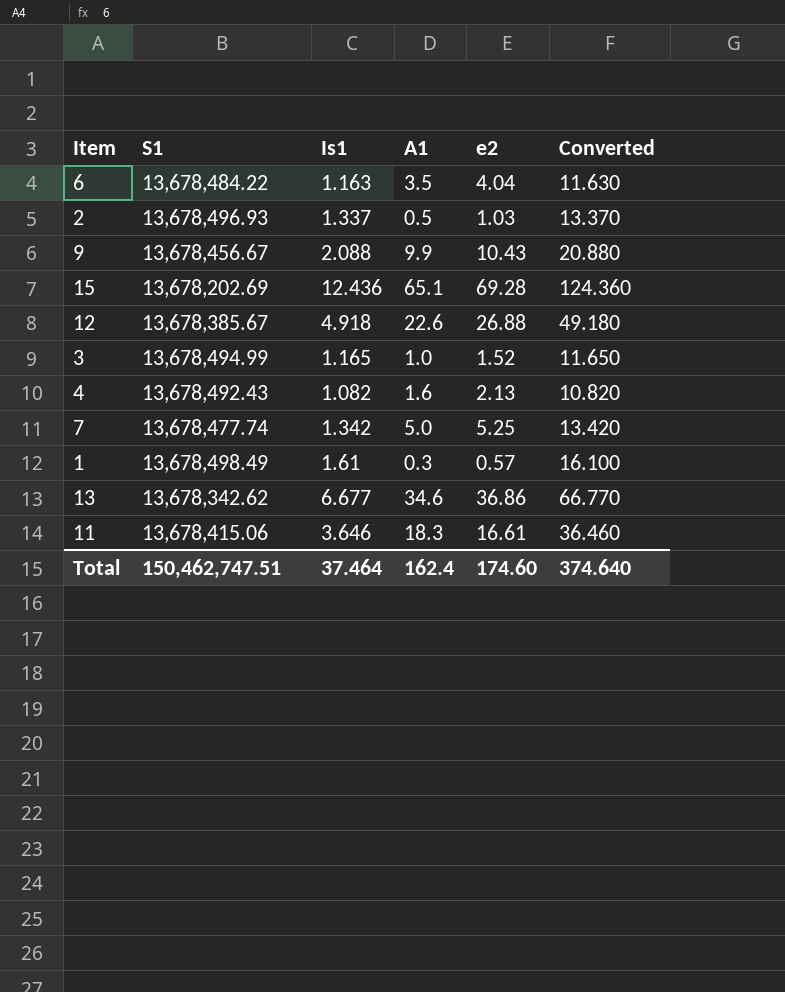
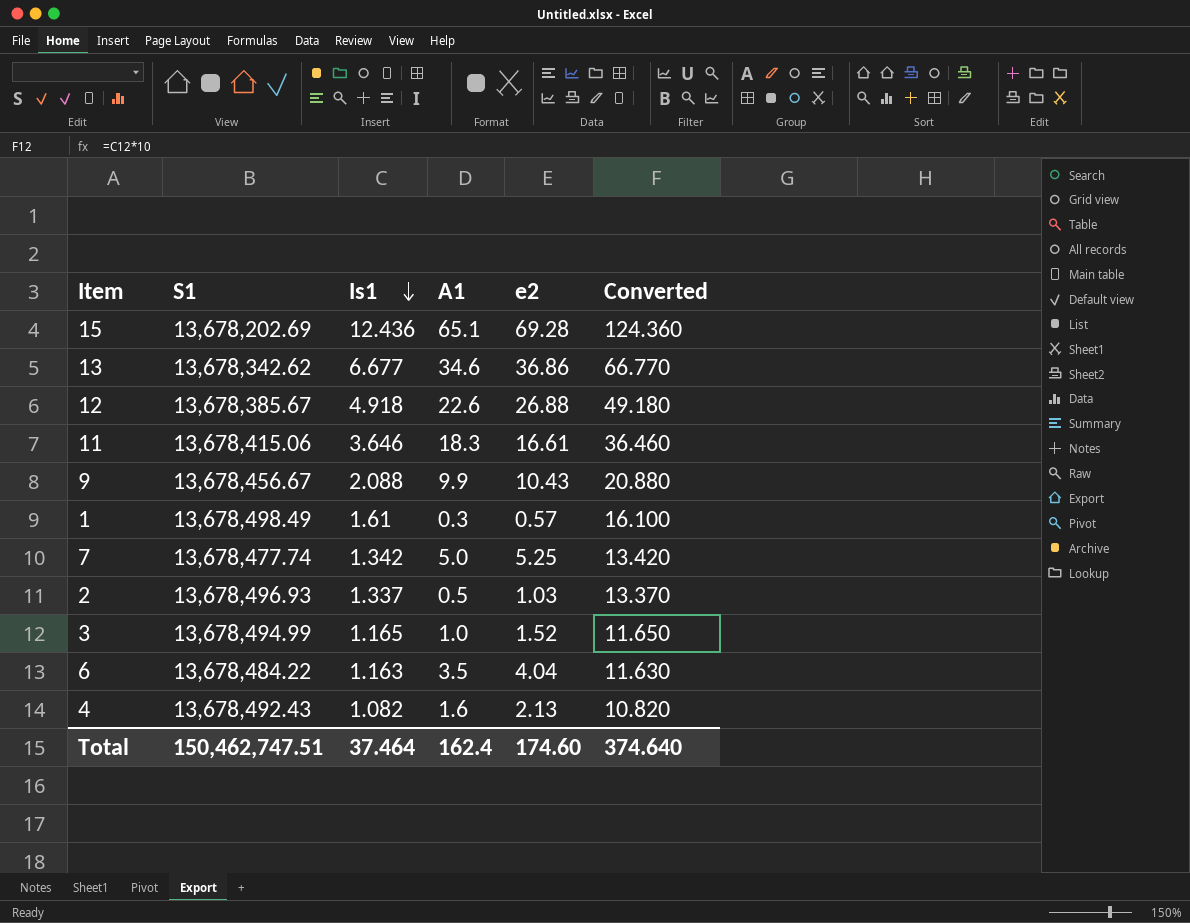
row order: none -> Is1 descending

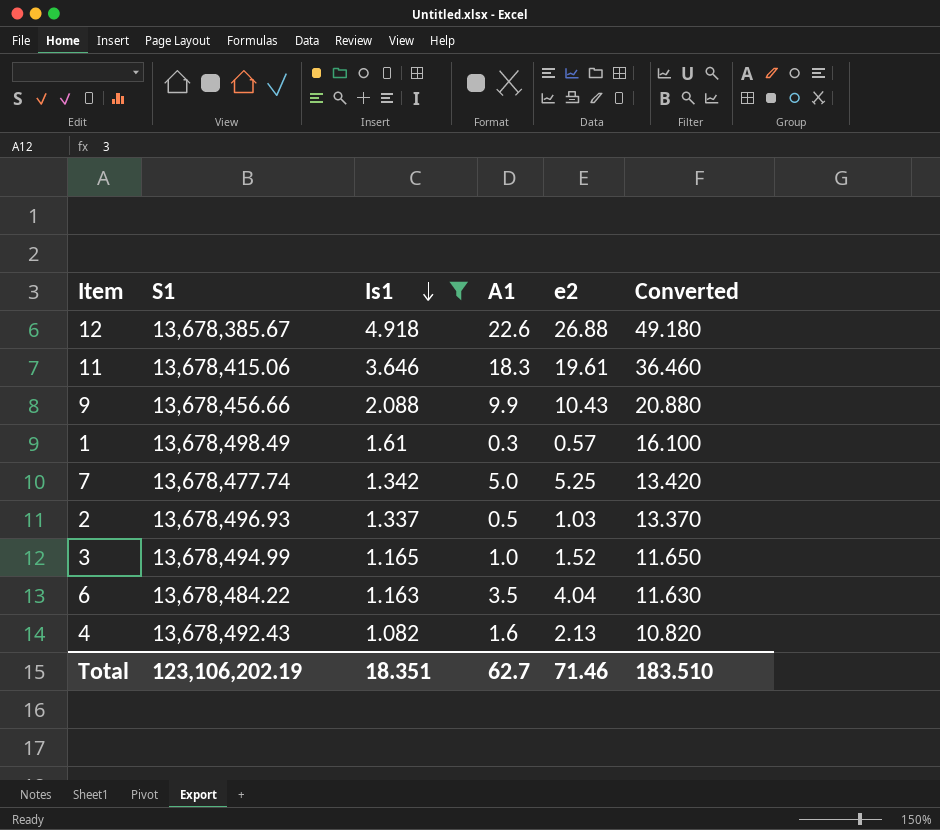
filter: none -> Is1 <= 4.918
11 | e2: 16.61 -> 19.61
9 | S1: 13,678,456.67 -> 13,678,456.66
Total | S1: 150,462,747.51 -> 123,106,202.19
Total | Is1: 37.464 -> 18.351
Total | A1: 162.4 -> 62.7
Total | e2: 174.60 -> 71.46
Total | Converted: 374.640 -> 183.510

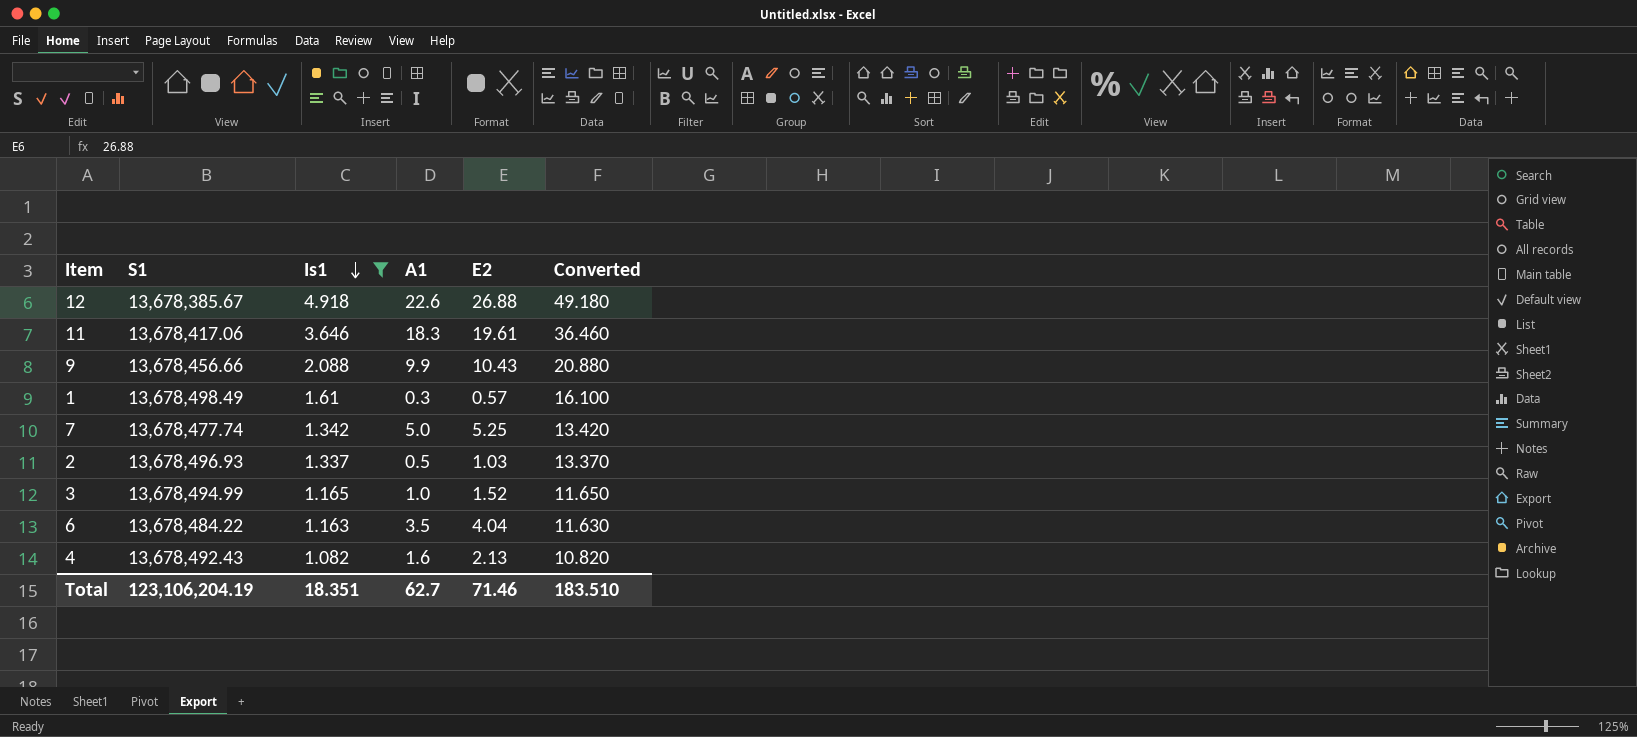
column name: e2 -> E2
11 | S1: 13,678,415.06 -> 13,678,417.06
Total | S1: 123,106,202.19 -> 123,106,204.19

